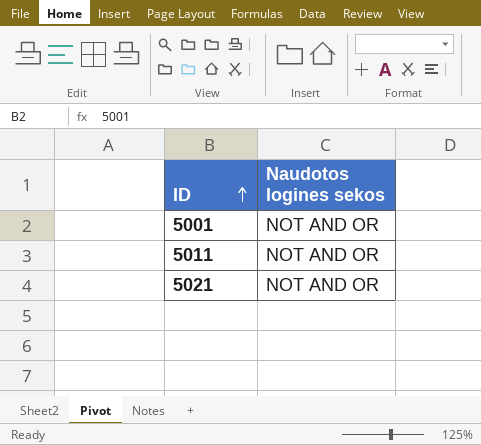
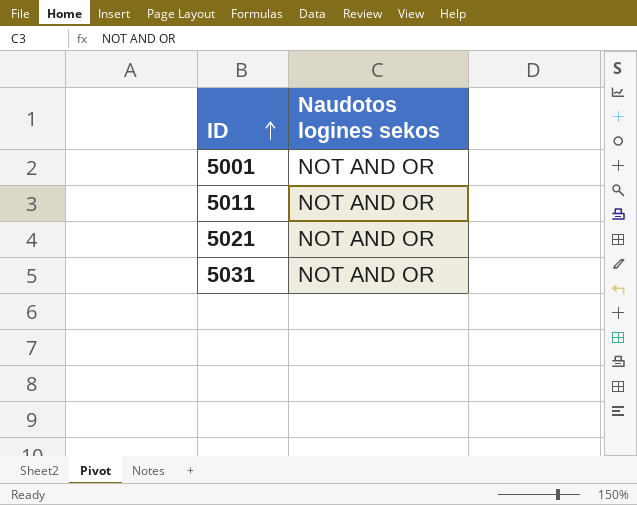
row 5031: none -> NOT AND OR

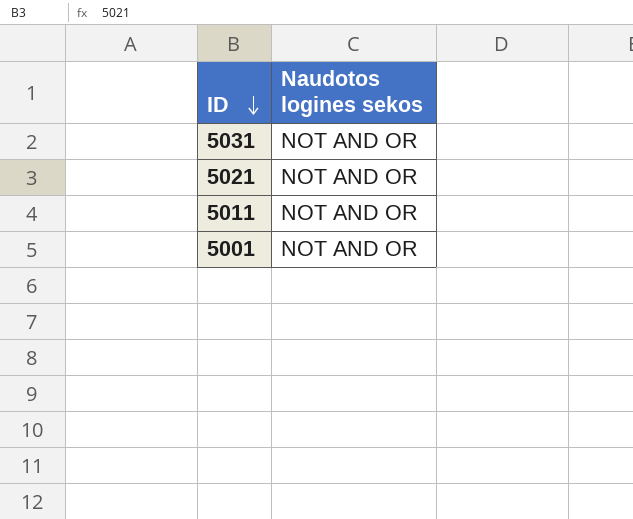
row order: ID ascending -> ID descending

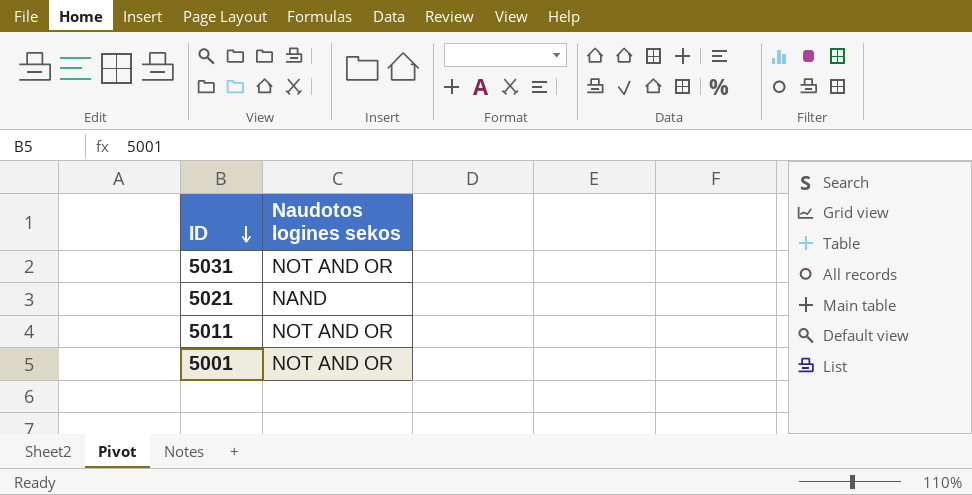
5021 | Naudotos logines sekos: NOT AND OR -> NAND

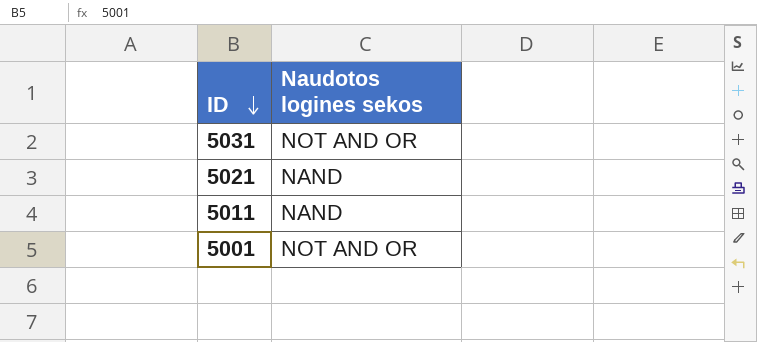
5011 | Naudotos logines sekos: NOT AND OR -> NAND

